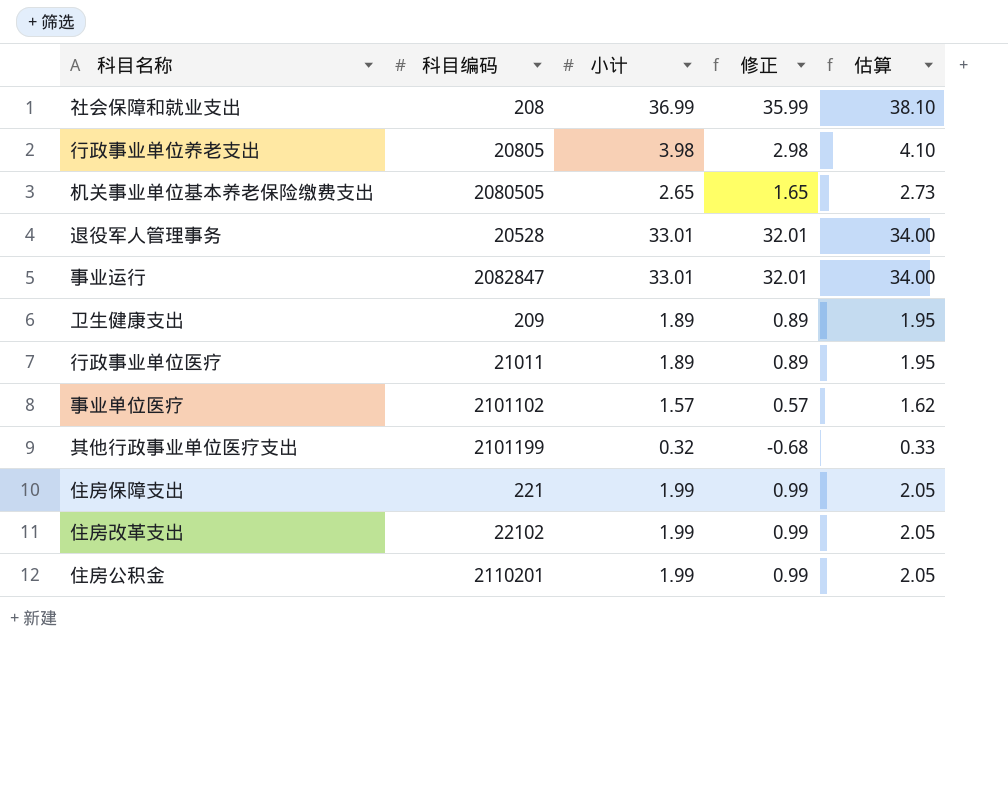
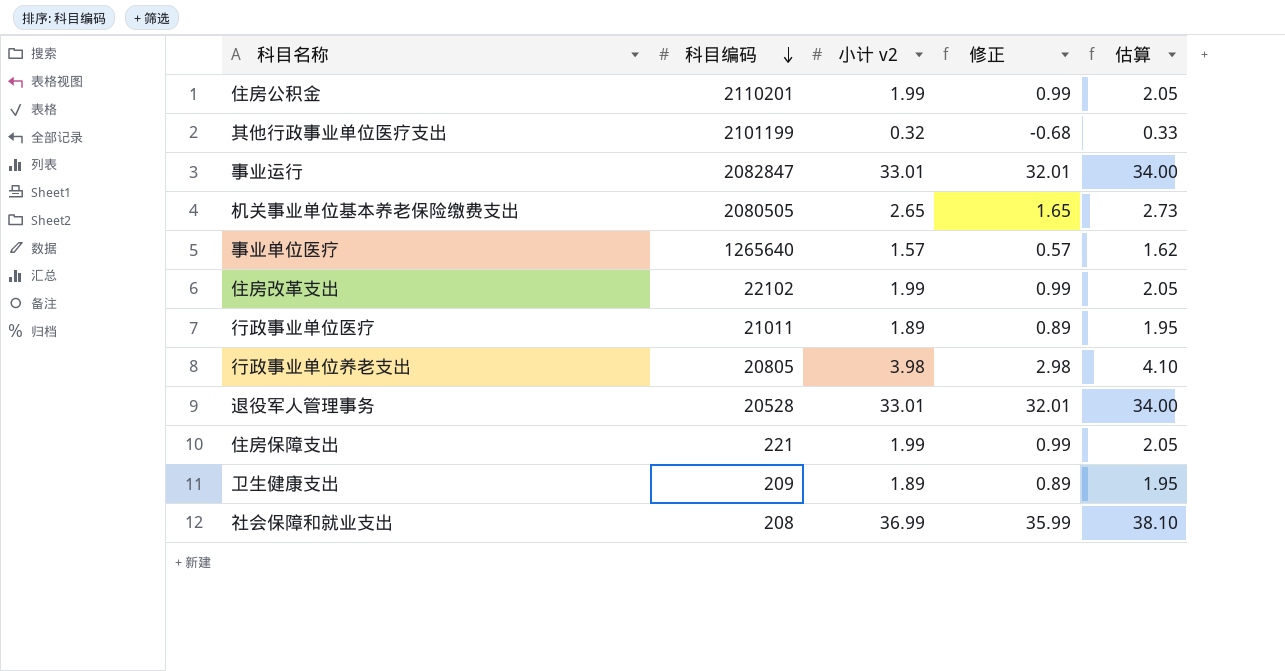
row order: none -> 科目编码 descending
column name: 小计 -> 小计 v2
事业单位医疗 | 科目编码: 2101102 -> 1265640

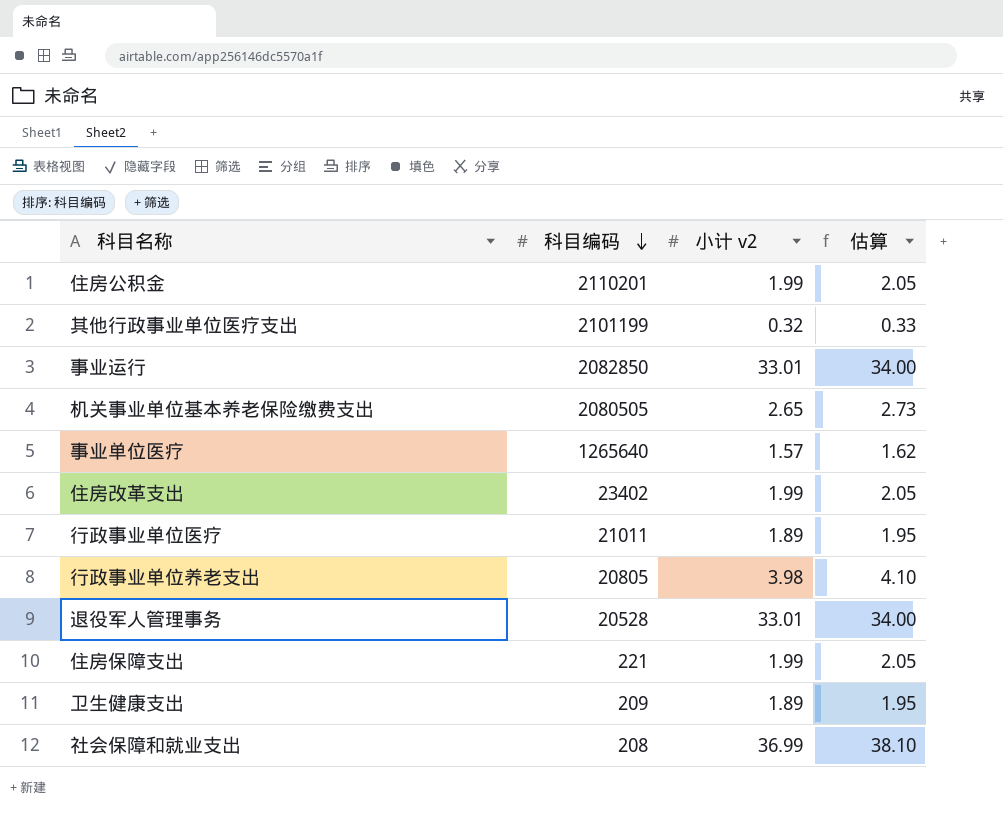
column 修正 | formula: [小计 v2] - 1 -> none
事业运行 | 科目编码: 2082847 -> 2082850
住房改革支出 | 科目编码: 22102 -> 23402

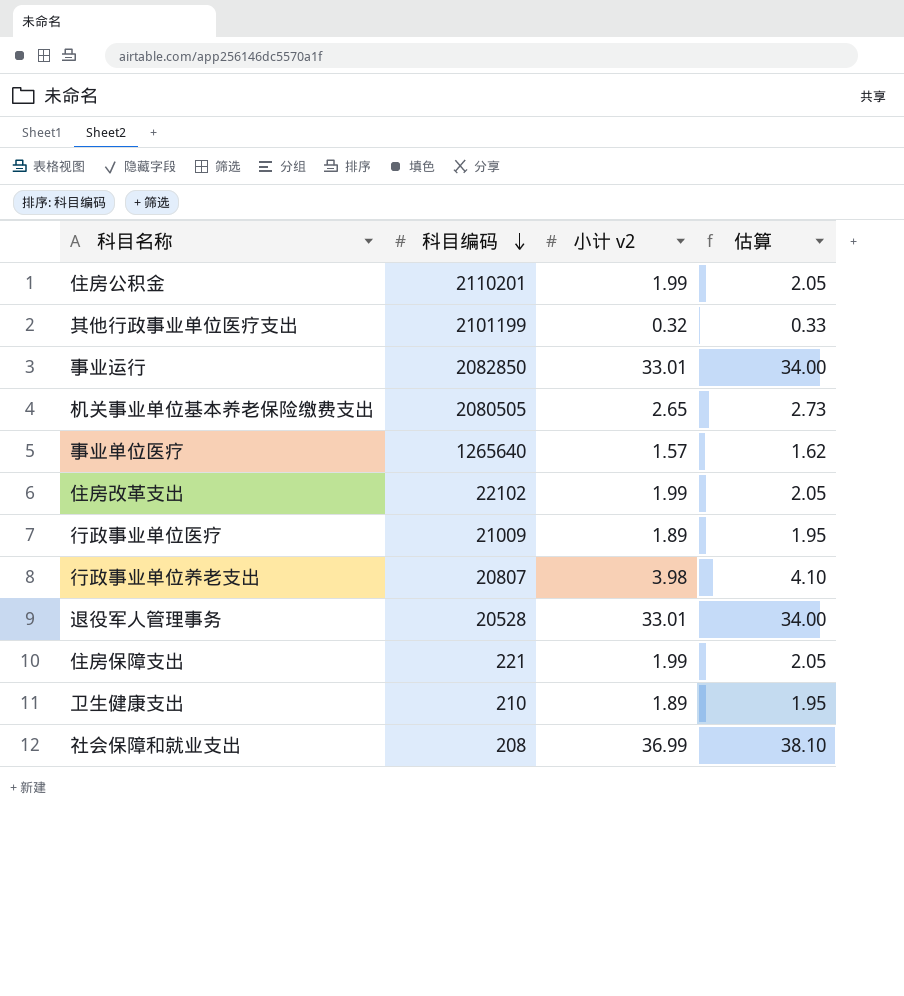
住房改革支出 | 科目编码: 23402 -> 22102
行政事业单位医疗 | 科目编码: 21011 -> 21009
行政事业单位养老支出 | 科目编码: 20805 -> 20807
卫生健康支出 | 科目编码: 209 -> 210

